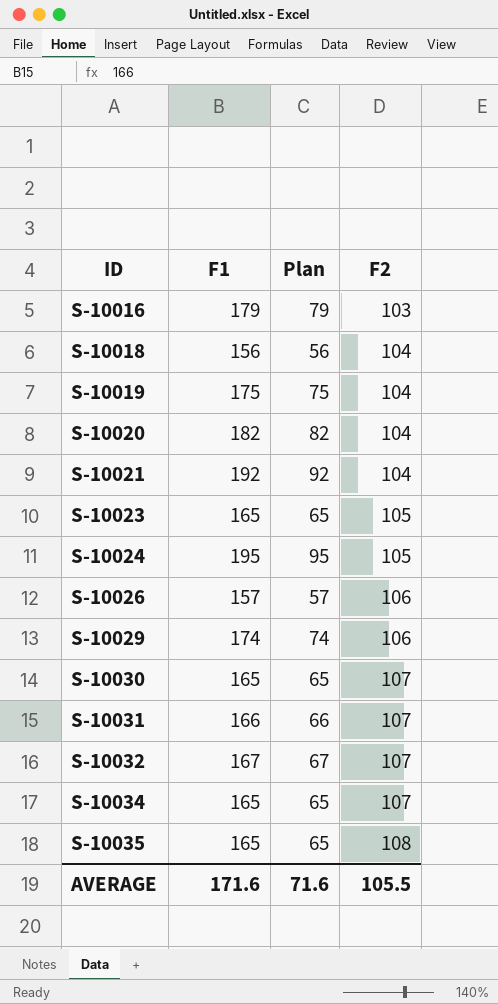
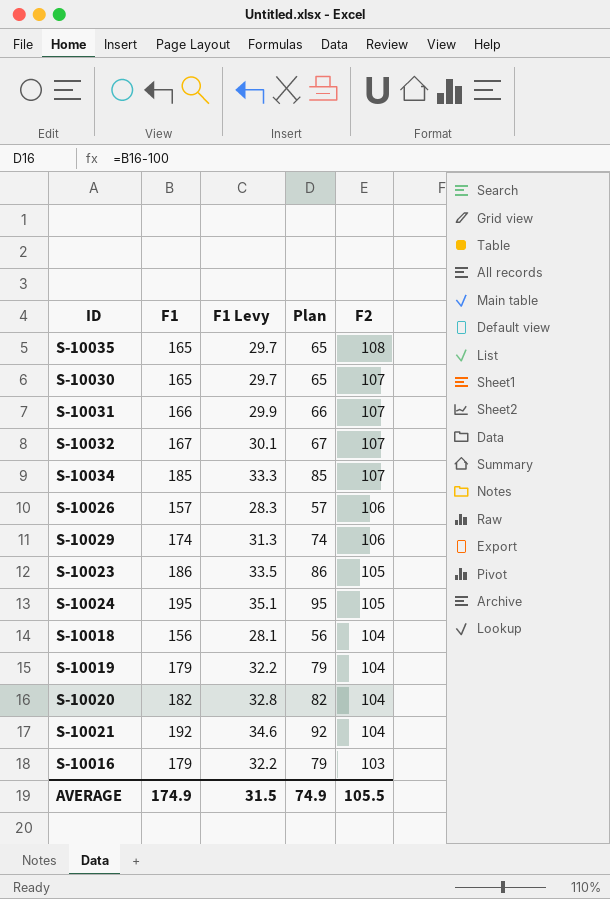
row order: ID ascending -> F2 descending
column F1 Levy | formula: none -> [F1] * 0.18
S-10034 | F1: 165 -> 185
S-10034 | Plan: 65 -> 85
S-10023 | F1: 165 -> 186
S-10023 | Plan: 65 -> 86
S-10019 | F1: 175 -> 179
S-10019 | Plan: 75 -> 79
AVERAGE | F1: 171.6 -> 174.9
AVERAGE | Plan: 71.6 -> 74.9

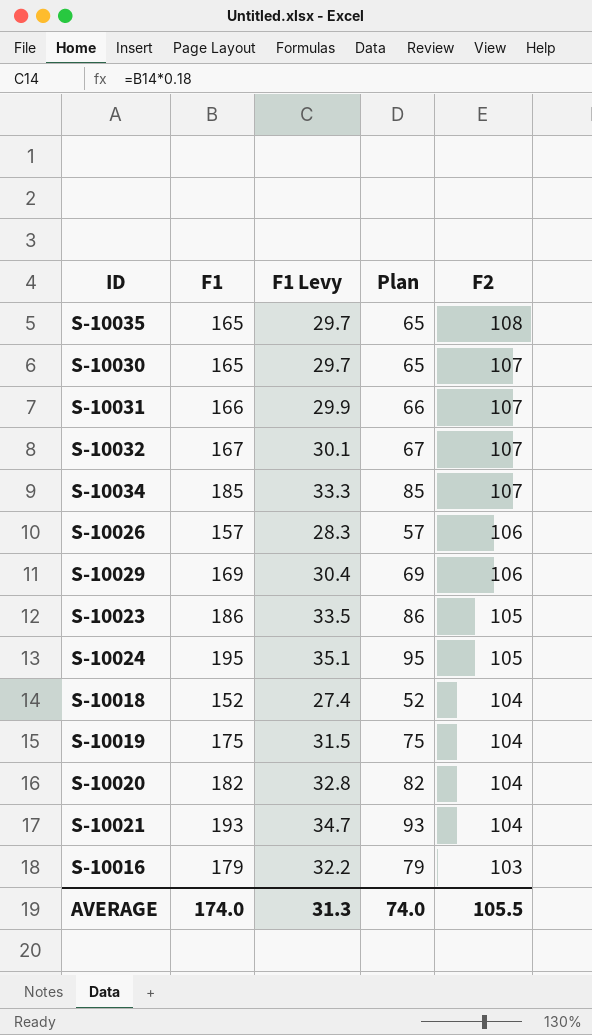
S-10029 | F1: 174 -> 169
S-10029 | F1 Levy: 31.3 -> 30.4
S-10029 | Plan: 74 -> 69
S-10018 | F1: 156 -> 152
S-10018 | F1 Levy: 28.1 -> 27.4
S-10018 | Plan: 56 -> 52
S-10019 | F1: 179 -> 175
S-10019 | F1 Levy: 32.2 -> 31.5
S-10019 | Plan: 79 -> 75
S-10021 | F1: 192 -> 193
S-10021 | F1 Levy: 34.6 -> 34.7
S-10021 | Plan: 92 -> 93
AVERAGE | F1: 174.9 -> 174.0
AVERAGE | F1 Levy: 31.5 -> 31.3
AVERAGE | Plan: 74.9 -> 74.0

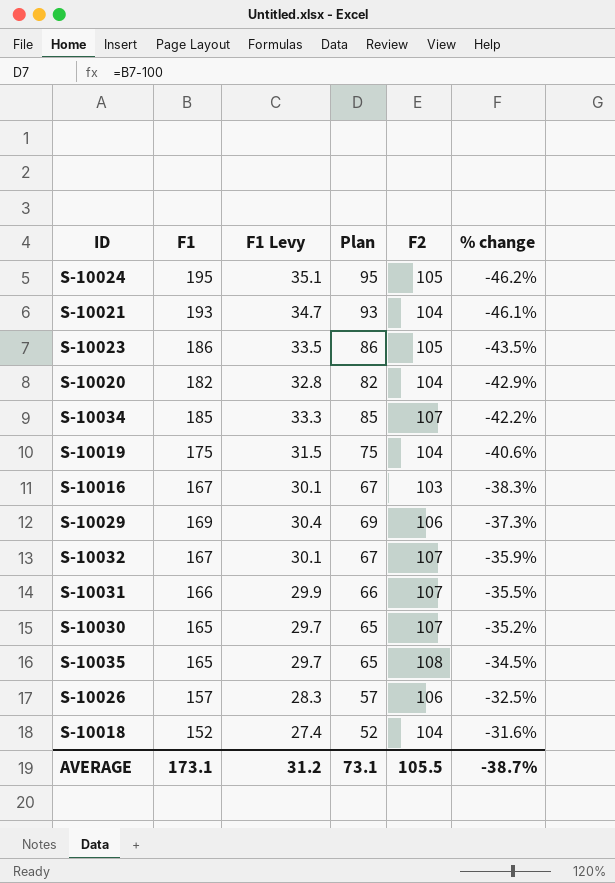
row order: F2 descending -> % change ascending
column % change | formula: none -> ([F2] - [F1]) / [F1]
S-10016 | F1: 179 -> 167
S-10016 | F1 Levy: 32.2 -> 30.1
S-10016 | Plan: 79 -> 67
AVERAGE | F1: 174.0 -> 173.1
AVERAGE | F1 Levy: 31.3 -> 31.2
AVERAGE | Plan: 74.0 -> 73.1

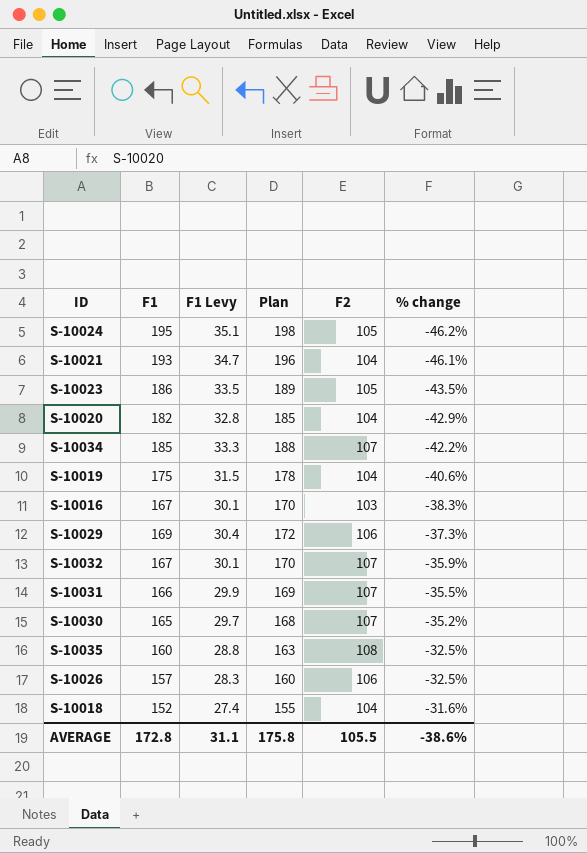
column Plan | formula: [F1] - 100 -> [F1] + 3
S-10035 | F1: 165 -> 160
S-10035 | F1 Levy: 29.7 -> 28.8
S-10035 | % change: -34.5% -> -32.5%
AVERAGE | F1: 173.1 -> 172.8
AVERAGE | F1 Levy: 31.2 -> 31.1
AVERAGE | Plan: 73.1 -> 175.8
AVERAGE | % change: -38.7% -> -38.6%

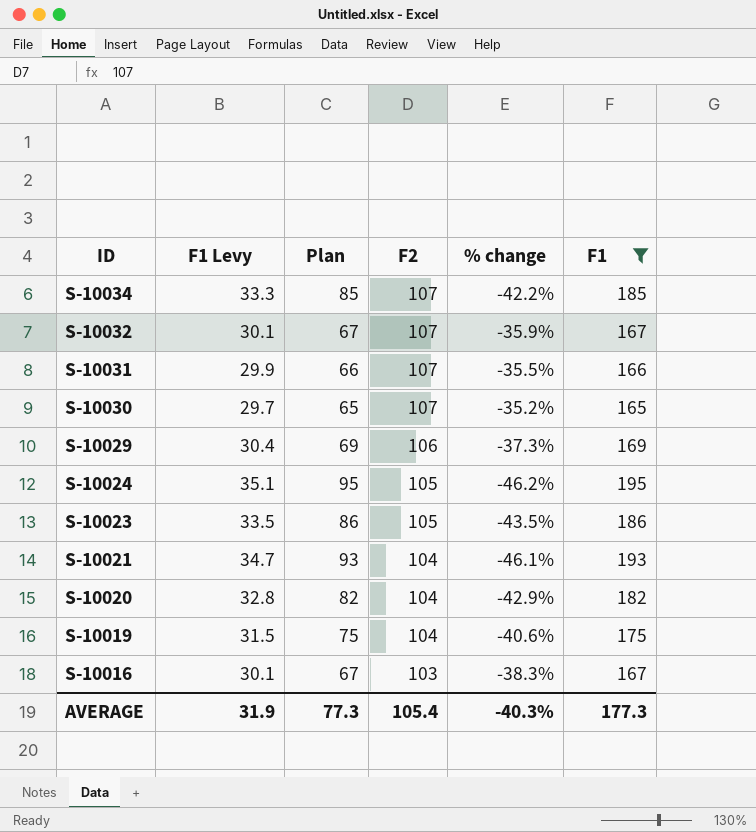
filter: none -> F1 >= 165
row order: % change ascending -> ID descending
column Plan | formula: [F1] + 3 -> [F1] - 100
column F1 | position: 2 -> 6
AVERAGE | F1 Levy: 31.1 -> 31.9
AVERAGE | Plan: 175.8 -> 77.3
AVERAGE | F2: 105.5 -> 105.4
AVERAGE | % change: -38.6% -> -40.3%
AVERAGE | F1: 172.8 -> 177.3

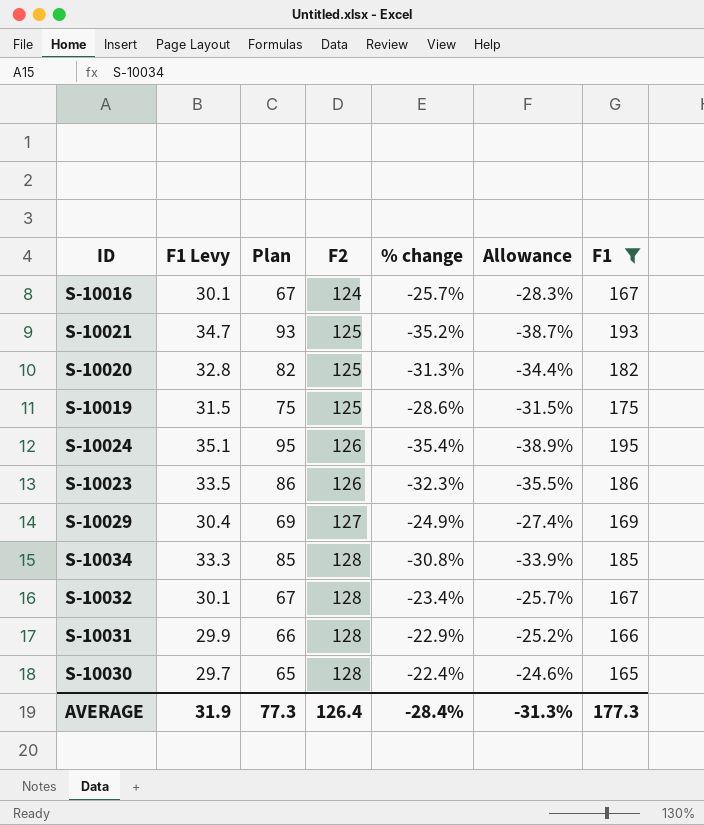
row order: ID descending -> F2 ascending
column Allowance | formula: none -> [% change] * 1.1
S-10016 | F2: 103 -> 124
S-10016 | % change: -38.3% -> -25.7%
S-10021 | F2: 104 -> 125
S-10021 | % change: -46.1% -> -35.2%
S-10020 | F2: 104 -> 125
S-10020 | % change: -42.9% -> -31.3%
S-10019 | F2: 104 -> 125
S-10019 | % change: -40.6% -> -28.6%
S-10024 | F2: 105 -> 126
S-10024 | % change: -46.2% -> -35.4%
S-10023 | F2: 105 -> 126
S-10023 | % change: -43.5% -> -32.3%
S-10029 | F2: 106 -> 127
S-10029 | % change: -37.3% -> -24.9%
S-10034 | F2: 107 -> 128
S-10034 | % change: -42.2% -> -30.8%
S-10032 | F2: 107 -> 128
S-10032 | % change: -35.9% -> -23.4%
S-10031 | F2: 107 -> 128
S-10031 | % change: -35.5% -> -22.9%
S-10030 | F2: 107 -> 128
S-10030 | % change: -35.2% -> -22.4%
AVERAGE | F2: 105.4 -> 126.4
AVERAGE | % change: -40.3% -> -28.4%

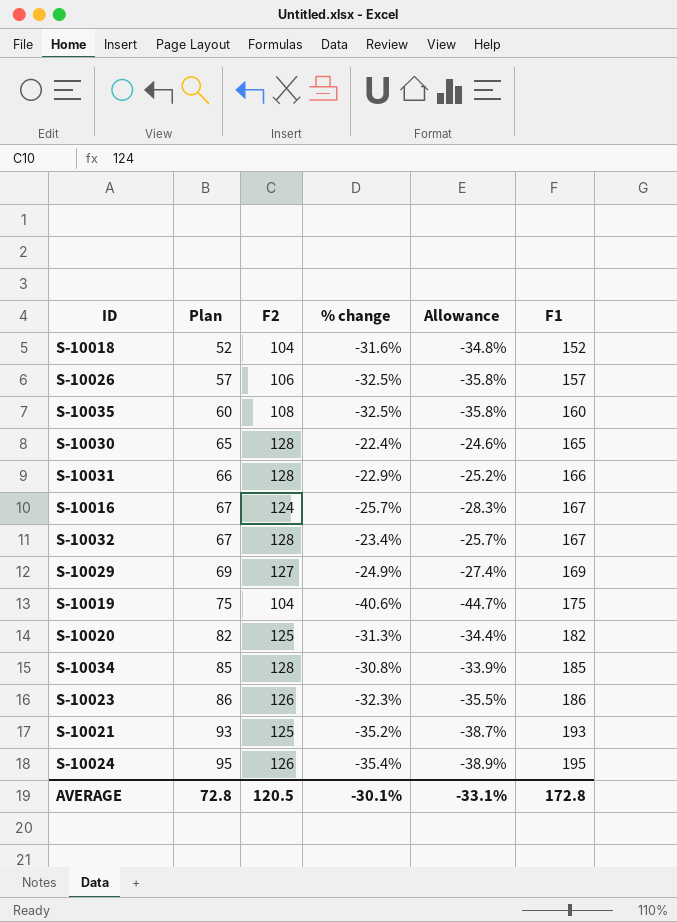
filter: F1 >= 165 -> none
row order: F2 ascending -> Plan ascending
column F1 Levy | formula: [F1] * 0.18 -> none
S-10019 | F2: 125 -> 104
S-10019 | % change: -28.6% -> -40.6%
S-10019 | Allowance: -31.5% -> -44.7%
AVERAGE | Plan: 77.3 -> 72.8
AVERAGE | F2: 126.4 -> 120.5
AVERAGE | % change: -28.4% -> -30.1%
AVERAGE | Allowance: -31.3% -> -33.1%
AVERAGE | F1: 177.3 -> 172.8

